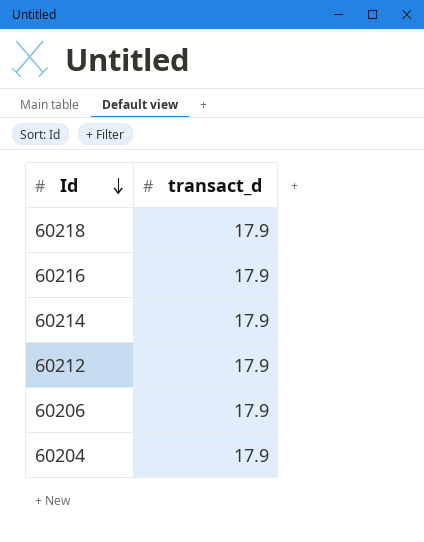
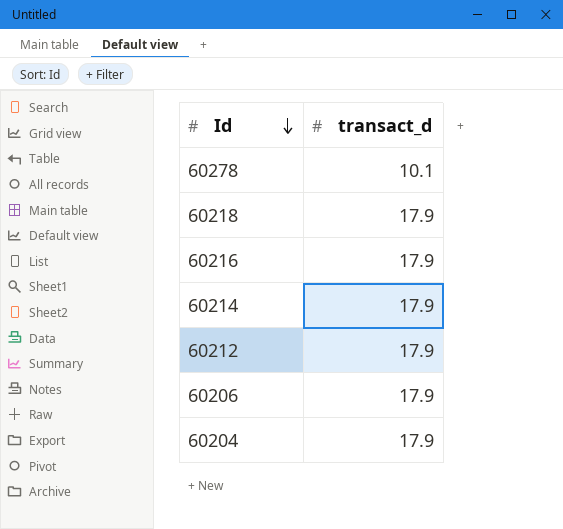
row 60278: none -> 10.1

